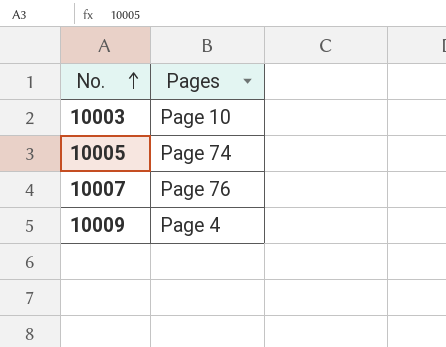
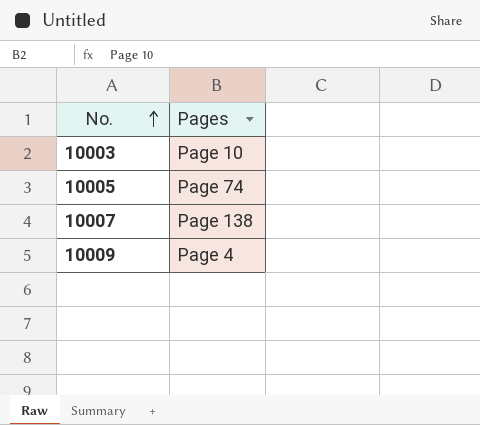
10007 | Pages: Page 76 -> Page 138

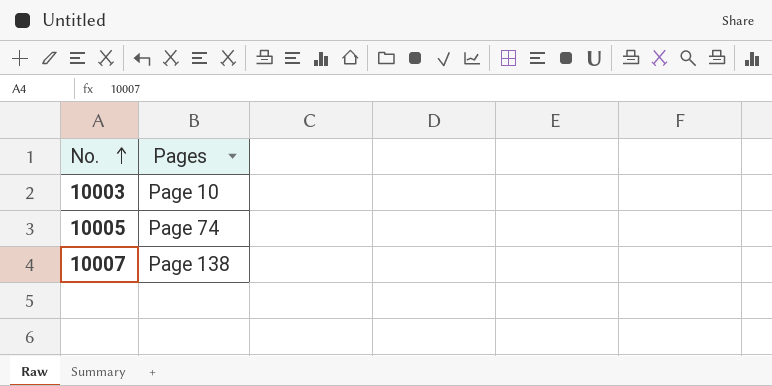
row 10009: Page 4 -> none

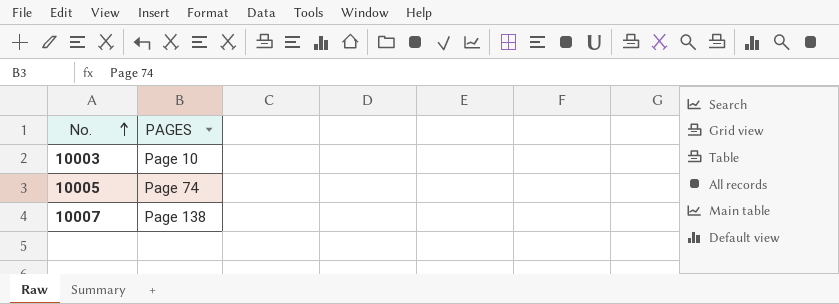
column name: Pages -> PAGES

